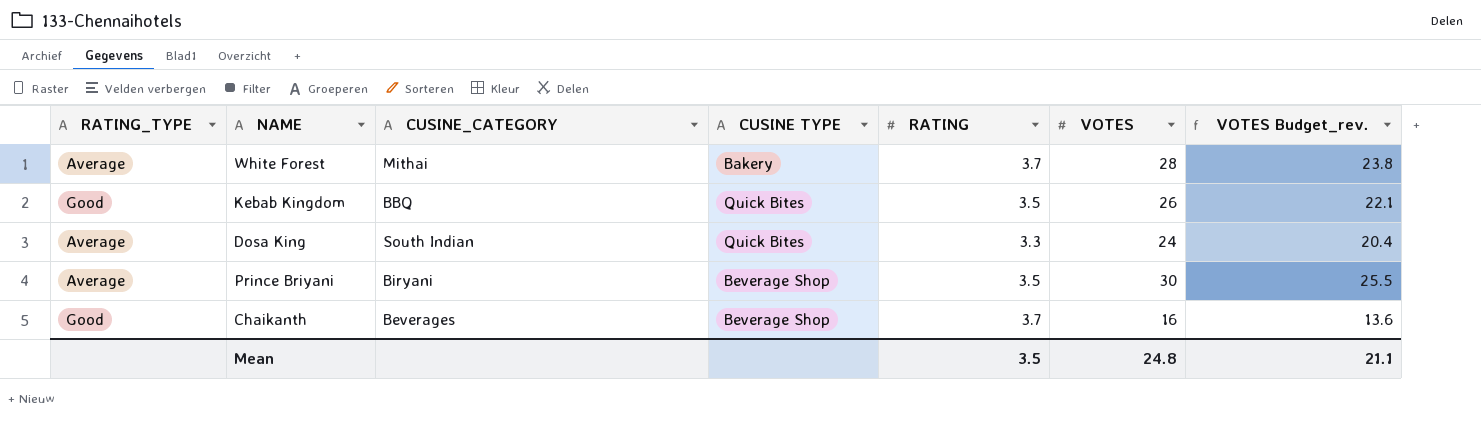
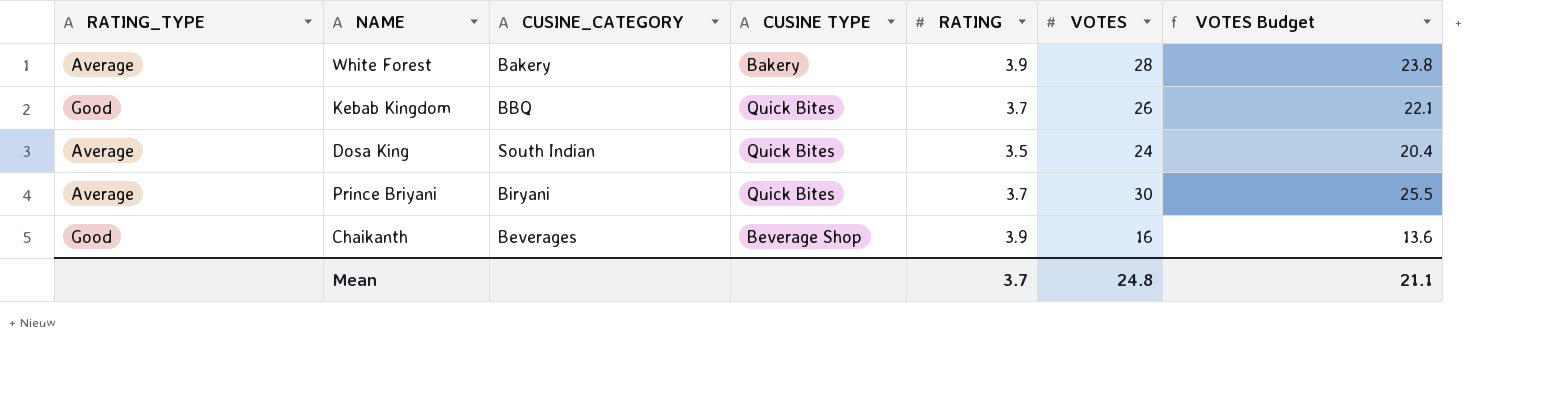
column name: VOTES Budget_rev. -> VOTES Budget
White Forest | CUSINE_CATEGORY: Mithai -> Bakery
White Forest | RATING: 3.7 -> 3.9
Kebab Kingdom | RATING: 3.5 -> 3.7
Dosa King | RATING: 3.3 -> 3.5
Prince Briyani | CUSINE TYPE: Beverage Shop -> Quick Bites
Prince Briyani | RATING: 3.5 -> 3.7
Chaikanth | RATING: 3.7 -> 3.9
Mean | RATING: 3.5 -> 3.7

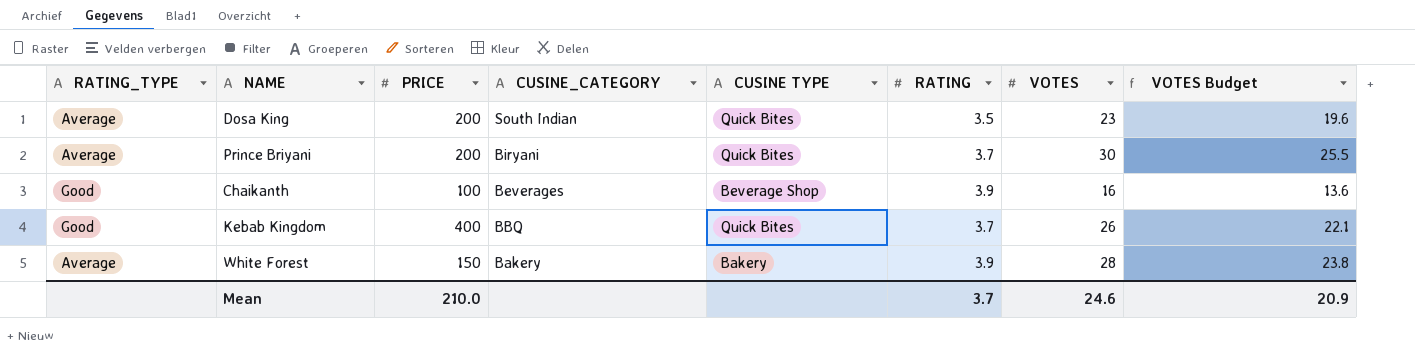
row order: none -> CUSINE_CATEGORY descending
column PRICE | position: none -> 3
Dosa King | VOTES: 24 -> 23
Dosa King | VOTES Budget: 20.4 -> 19.6
Mean | VOTES: 24.8 -> 24.6
Mean | VOTES Budget: 21.1 -> 20.9

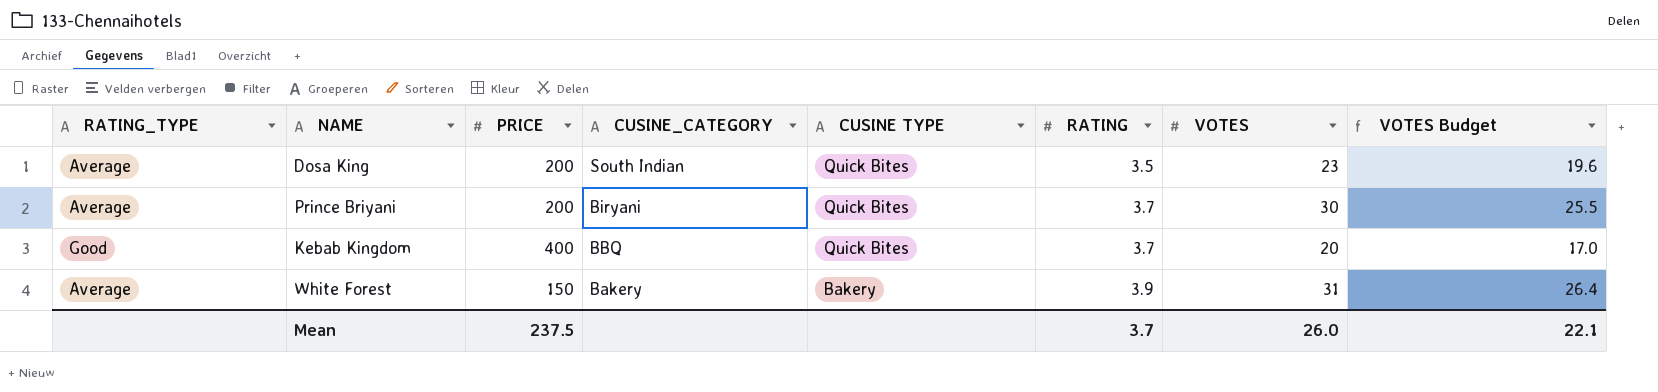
row Chaikanth: Good | 100 | Beverages | Beverage Shop | 3.9 | 16 | 13.6 -> none
Kebab Kingdom | VOTES: 26 -> 20
Kebab Kingdom | VOTES Budget: 22.1 -> 17.0
White Forest | VOTES: 28 -> 31
White Forest | VOTES Budget: 23.8 -> 26.4
Mean | PRICE: 210.0 -> 237.5
Mean | VOTES: 24.6 -> 26.0
Mean | VOTES Budget: 20.9 -> 22.1

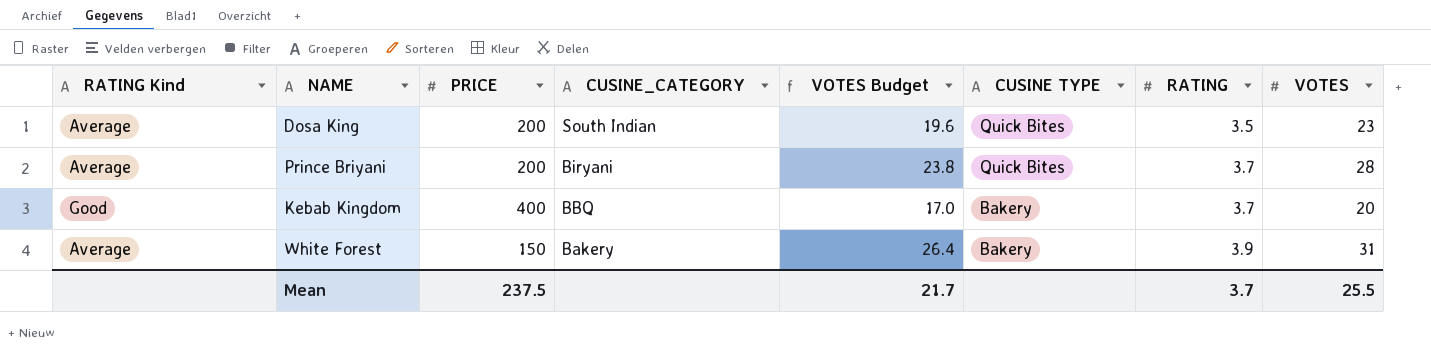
column name: RATING_TYPE -> RATING Kind
column VOTES Budget | position: 8 -> 5
Prince Briyani | VOTES Budget: 25.5 -> 23.8
Prince Briyani | VOTES: 30 -> 28
Kebab Kingdom | CUSINE TYPE: Quick Bites -> Bakery
Mean | VOTES Budget: 22.1 -> 21.7
Mean | VOTES: 26.0 -> 25.5

